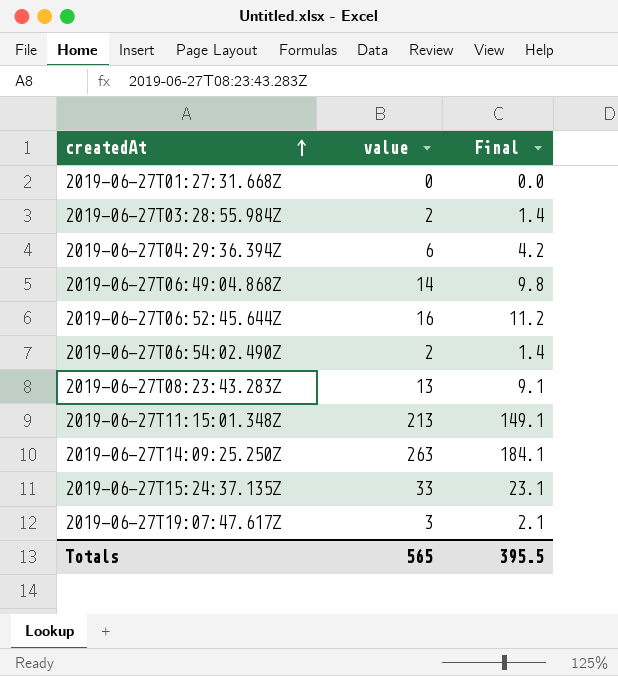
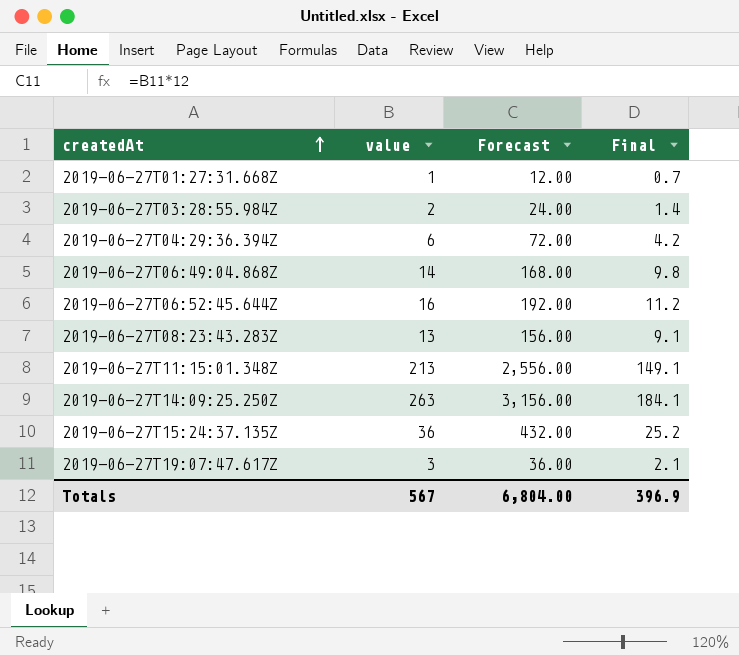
column Forecast | formula: none -> [value] * 12
row 2019-06-27T06:54:02.490Z: 2 | 1.4 -> none
2019-06-27T01:27:31.668Z | value: 0 -> 1
2019-06-27T01:27:31.668Z | Final: 0.0 -> 0.7
2019-06-27T15:24:37.135Z | value: 33 -> 36
2019-06-27T15:24:37.135Z | Final: 23.1 -> 25.2
Totals | value: 565 -> 567
Totals | Final: 395.5 -> 396.9

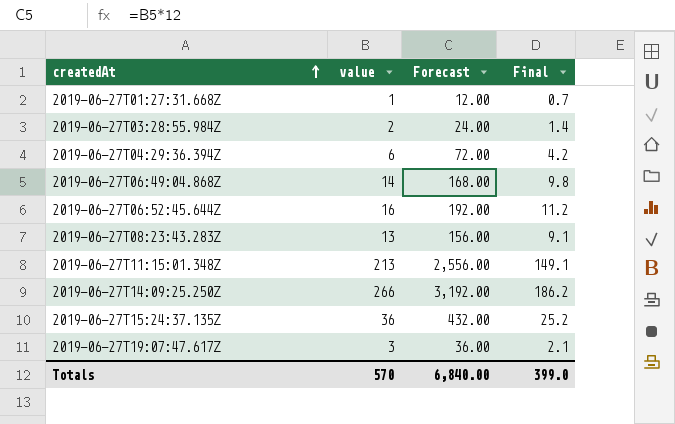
2019-06-27T14:09:25.250Z | value: 263 -> 266
2019-06-27T14:09:25.250Z | Forecast: 3,156.00 -> 3,192.00
2019-06-27T14:09:25.250Z | Final: 184.1 -> 186.2
Totals | value: 567 -> 570
Totals | Forecast: 6,804.00 -> 6,840.00
Totals | Final: 396.9 -> 399.0

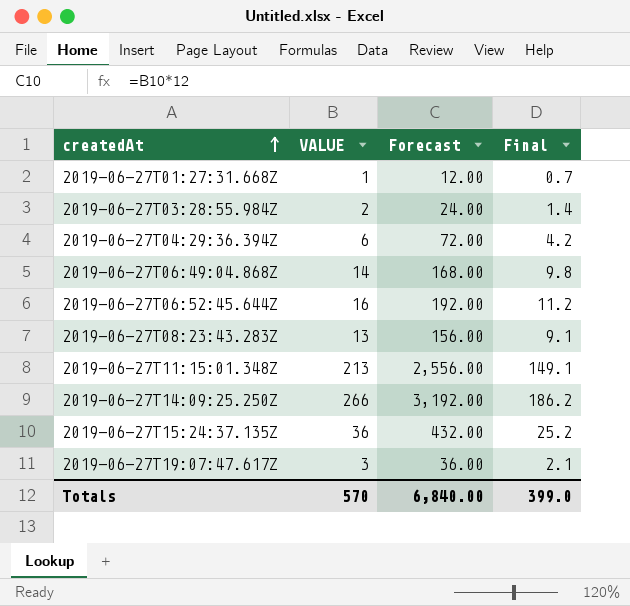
column name: value -> VALUE

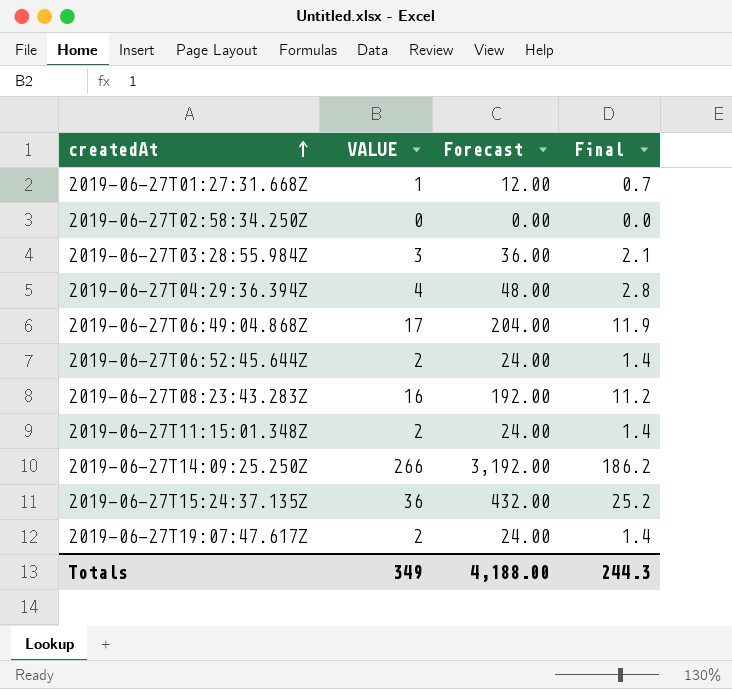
row 2019-06-27T02:58:34.250Z: none -> 0 | 0.00 | 0.0
2019-06-27T03:28:55.984Z | VALUE: 2 -> 3
2019-06-27T03:28:55.984Z | Forecast: 24.00 -> 36.00
2019-06-27T03:28:55.984Z | Final: 1.4 -> 2.1
2019-06-27T04:29:36.394Z | VALUE: 6 -> 4
2019-06-27T04:29:36.394Z | Forecast: 72.00 -> 48.00
2019-06-27T04:29:36.394Z | Final: 4.2 -> 2.8
2019-06-27T06:49:04.868Z | VALUE: 14 -> 17
2019-06-27T06:49:04.868Z | Forecast: 168.00 -> 204.00
2019-06-27T06:49:04.868Z | Final: 9.8 -> 11.9
2019-06-27T06:52:45.644Z | VALUE: 16 -> 2
2019-06-27T06:52:45.644Z | Forecast: 192.00 -> 24.00
2019-06-27T06:52:45.644Z | Final: 11.2 -> 1.4
2019-06-27T08:23:43.283Z | VALUE: 13 -> 16
2019-06-27T08:23:43.283Z | Forecast: 156.00 -> 192.00
2019-06-27T08:23:43.283Z | Final: 9.1 -> 11.2
2019-06-27T11:15:01.348Z | VALUE: 213 -> 2
2019-06-27T11:15:01.348Z | Forecast: 2,556.00 -> 24.00
2019-06-27T11:15:01.348Z | Final: 149.1 -> 1.4
2019-06-27T19:07:47.617Z | VALUE: 3 -> 2
2019-06-27T19:07:47.617Z | Forecast: 36.00 -> 24.00
2019-06-27T19:07:47.617Z | Final: 2.1 -> 1.4
Totals | VALUE: 570 -> 349
Totals | Forecast: 6,840.00 -> 4,188.00
Totals | Final: 399.0 -> 244.3

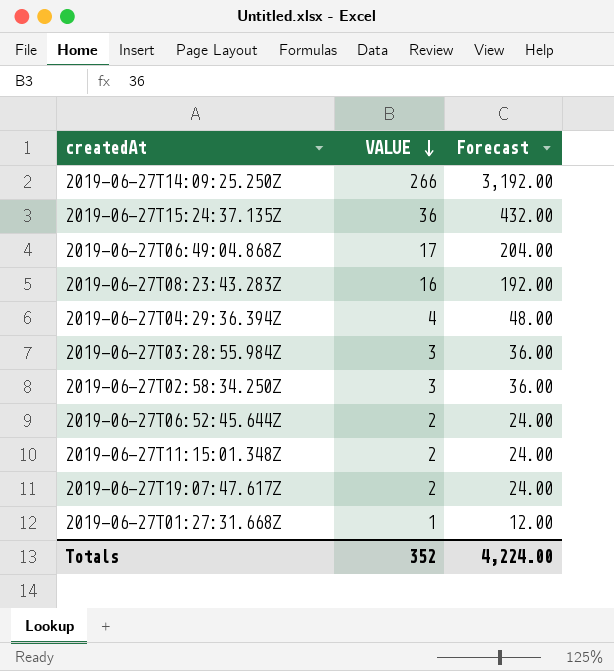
row order: createdAt ascending -> VALUE descending
column Final | formula: [VALUE] * 0.7 -> none
2019-06-27T02:58:34.250Z | VALUE: 0 -> 3
2019-06-27T02:58:34.250Z | Forecast: 0.00 -> 36.00
Totals | VALUE: 349 -> 352
Totals | Forecast: 4,188.00 -> 4,224.00

